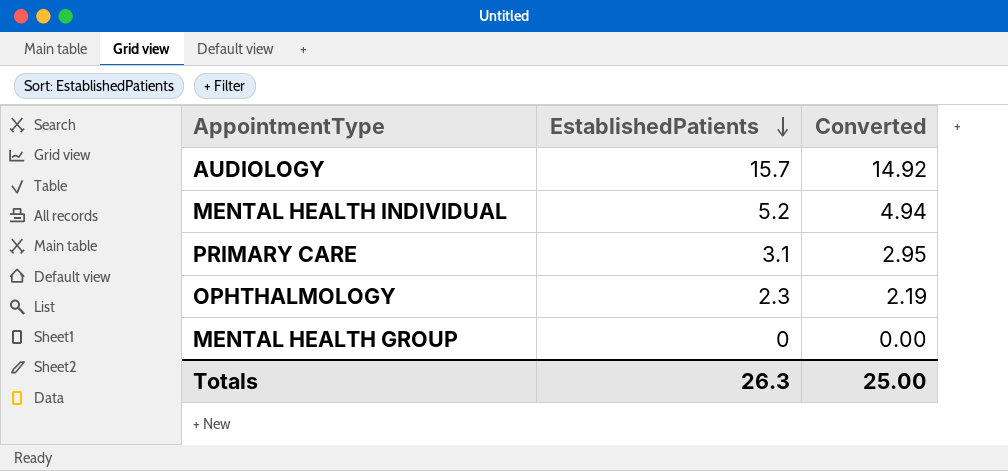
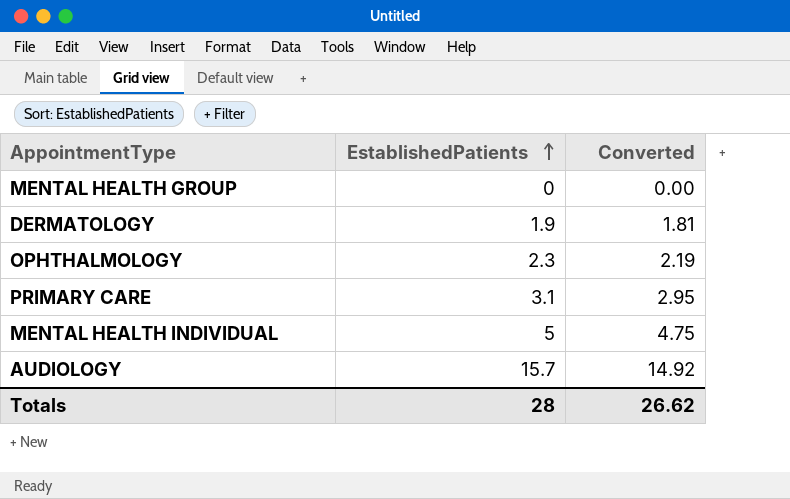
row order: EstablishedPatients descending -> EstablishedPatients ascending
row DERMATOLOGY: none -> 1.9 | 1.81
MENTAL HEALTH INDIVIDUAL | EstablishedPatients: 5.2 -> 5
MENTAL HEALTH INDIVIDUAL | Converted: 4.94 -> 4.75
Totals | EstablishedPatients: 26.3 -> 28
Totals | Converted: 25.00 -> 26.62

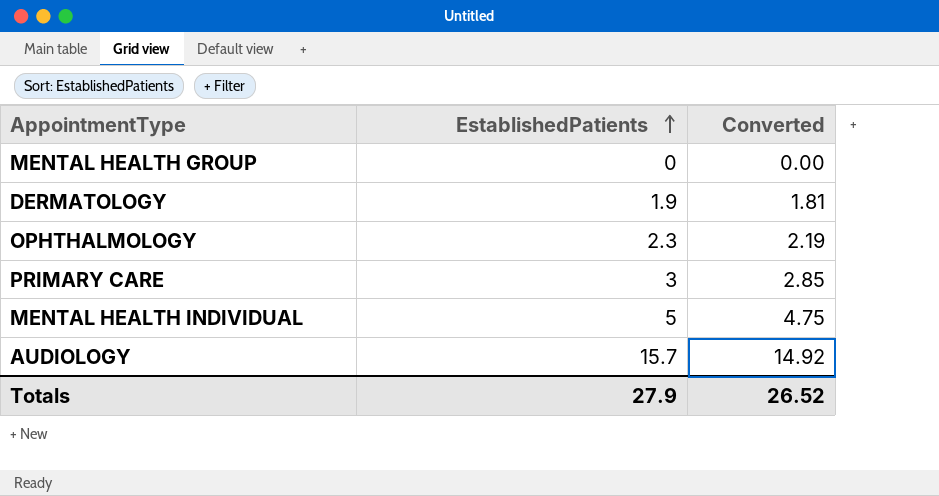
PRIMARY CARE | EstablishedPatients: 3.1 -> 3
PRIMARY CARE | Converted: 2.95 -> 2.85
Totals | EstablishedPatients: 28 -> 27.9
Totals | Converted: 26.62 -> 26.52

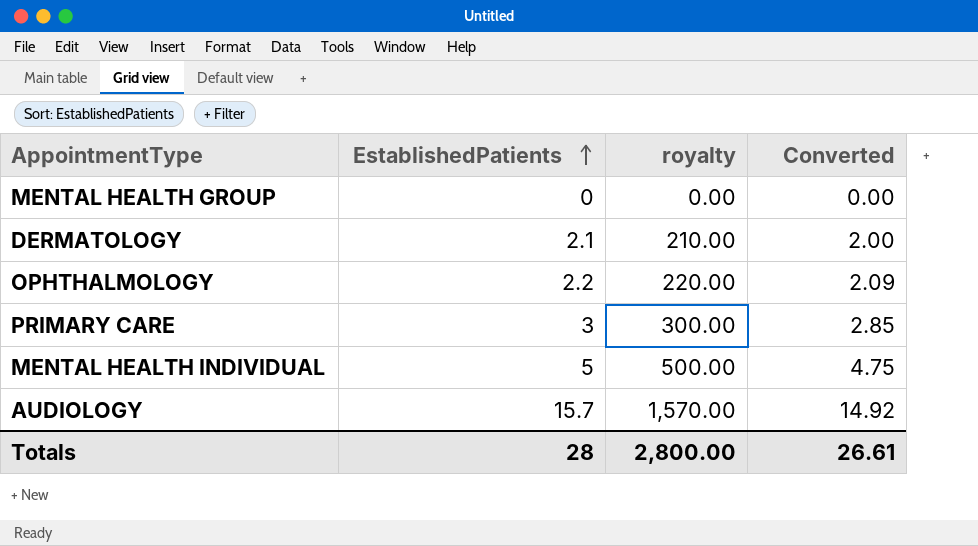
column royalty | formula: none -> [EstablishedPatients] * 100
DERMATOLOGY | EstablishedPatients: 1.9 -> 2.1
DERMATOLOGY | Converted: 1.81 -> 2.00
OPHTHALMOLOGY | EstablishedPatients: 2.3 -> 2.2
OPHTHALMOLOGY | Converted: 2.19 -> 2.09
Totals | EstablishedPatients: 27.9 -> 28
Totals | Converted: 26.52 -> 26.61

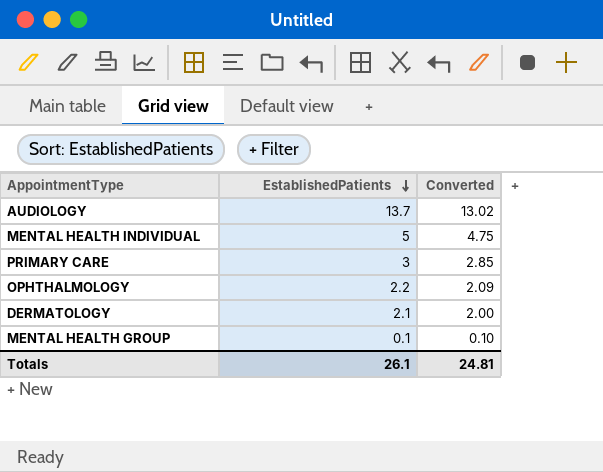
row order: EstablishedPatients ascending -> EstablishedPatients descending
column royalty | formula: [EstablishedPatients] * 100 -> none
AUDIOLOGY | EstablishedPatients: 15.7 -> 13.7
AUDIOLOGY | Converted: 14.92 -> 13.02
MENTAL HEALTH GROUP | EstablishedPatients: 0 -> 0.1
MENTAL HEALTH GROUP | Converted: 0.00 -> 0.10
Totals | EstablishedPatients: 28 -> 26.1
Totals | Converted: 26.61 -> 24.81

